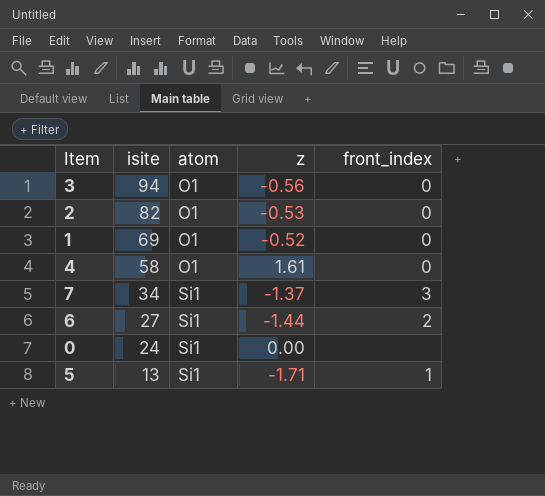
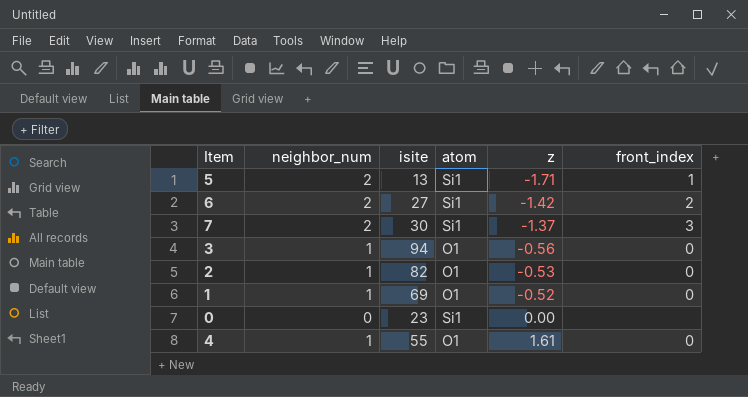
row order: isite descending -> z ascending
column neighbor_num | position: none -> 2
6 | z: -1.44 -> -1.42
7 | isite: 34 -> 30
0 | isite: 24 -> 23
4 | isite: 58 -> 55

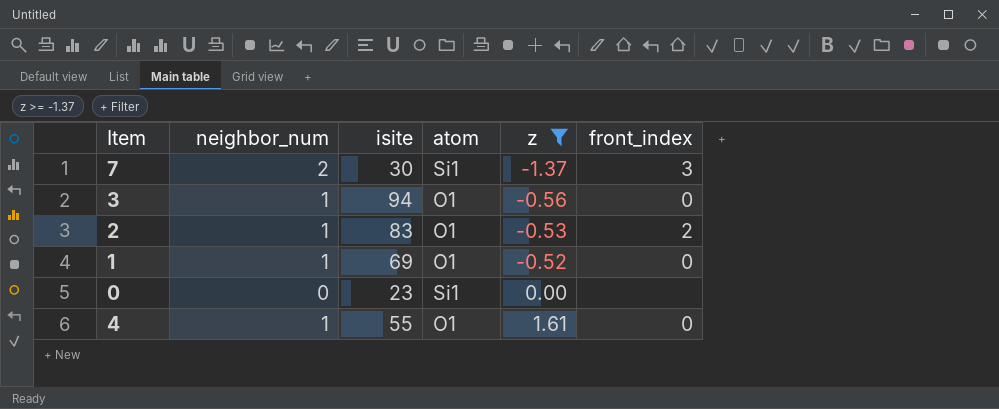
filter: none -> z >= -1.37
2 | isite: 82 -> 83
2 | front_index: 0 -> 2

